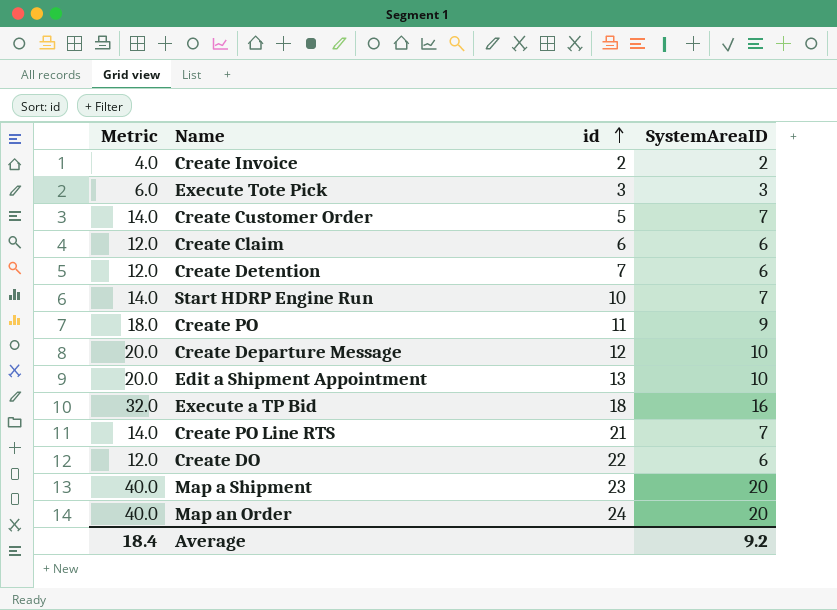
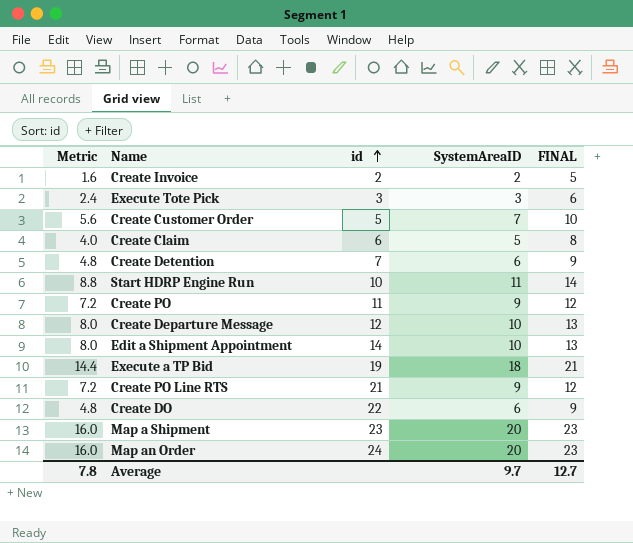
column Metric | formula: [SystemAreaID] * 2 -> [SystemAreaID] * 0.8
column FINAL | formula: none -> [SystemAreaID] + 3
Create Claim | SystemAreaID: 6 -> 5
Start HDRP Engine Run | SystemAreaID: 7 -> 11
Edit a Shipment Appointment | id: 13 -> 14
Execute a TP Bid | id: 18 -> 19
Execute a TP Bid | SystemAreaID: 16 -> 18
Create PO Line RTS | SystemAreaID: 7 -> 9
Average | Metric: 18.4 -> 7.8
Average | SystemAreaID: 9.2 -> 9.7

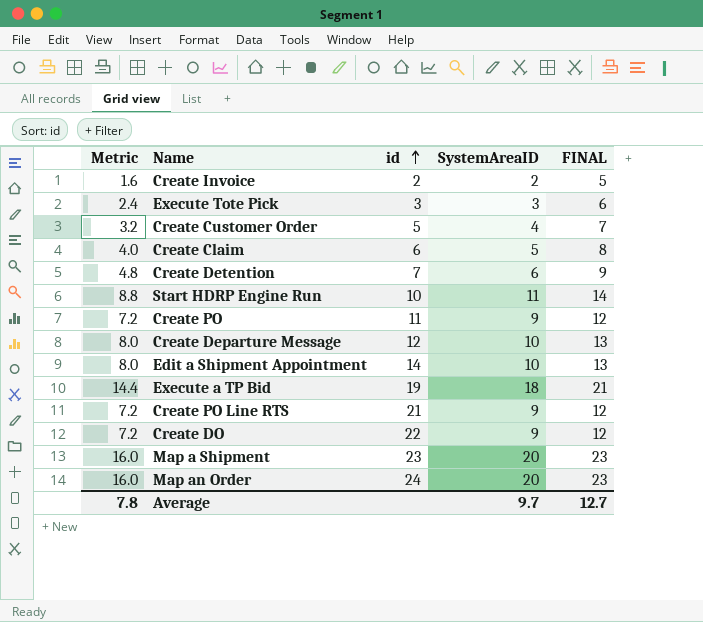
Create Customer Order | Metric: 5.6 -> 3.2
Create Customer Order | SystemAreaID: 7 -> 4
Create Customer Order | FINAL: 10 -> 7
Create DO | Metric: 4.8 -> 7.2
Create DO | SystemAreaID: 6 -> 9
Create DO | FINAL: 9 -> 12

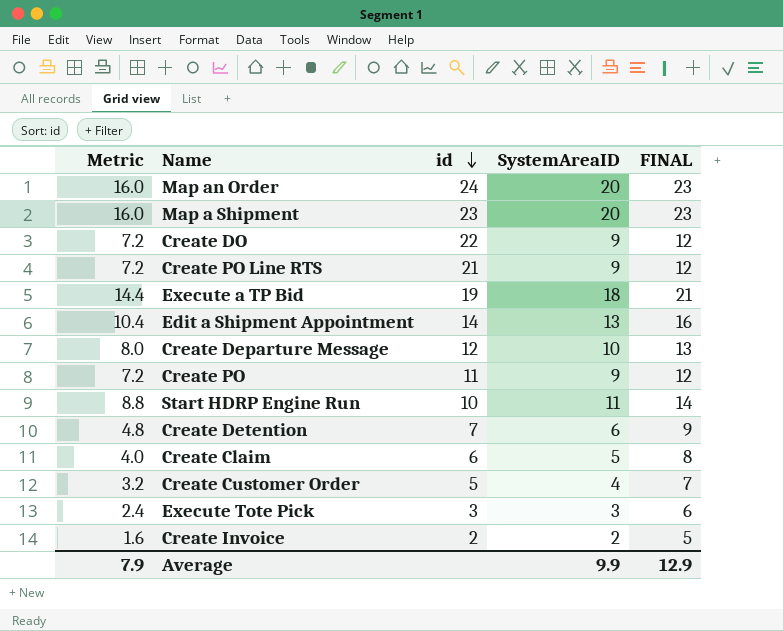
row order: id ascending -> id descending
Edit a Shipment Appointment | Metric: 8.0 -> 10.4
Edit a Shipment Appointment | SystemAreaID: 10 -> 13
Edit a Shipment Appointment | FINAL: 13 -> 16
Average | Metric: 7.8 -> 7.9
Average | SystemAreaID: 9.7 -> 9.9
Average | FINAL: 12.7 -> 12.9

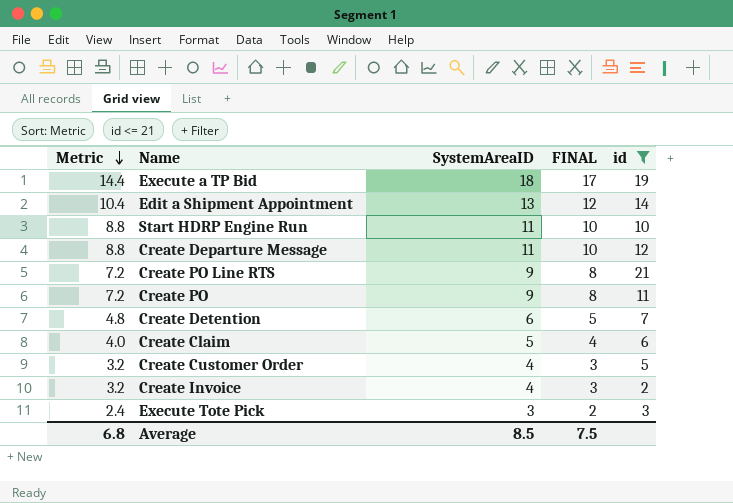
filter: none -> id <= 21
row order: id descending -> Metric descending
column FINAL | formula: [SystemAreaID] + 3 -> [SystemAreaID] - 1
column id | position: 3 -> 5
Create Departure Message | Metric: 8.0 -> 8.8
Create Departure Message | SystemAreaID: 10 -> 11
Create Invoice | Metric: 1.6 -> 3.2
Create Invoice | SystemAreaID: 2 -> 4
Average | Metric: 7.9 -> 6.8
Average | SystemAreaID: 9.9 -> 8.5
Average | FINAL: 12.9 -> 7.5

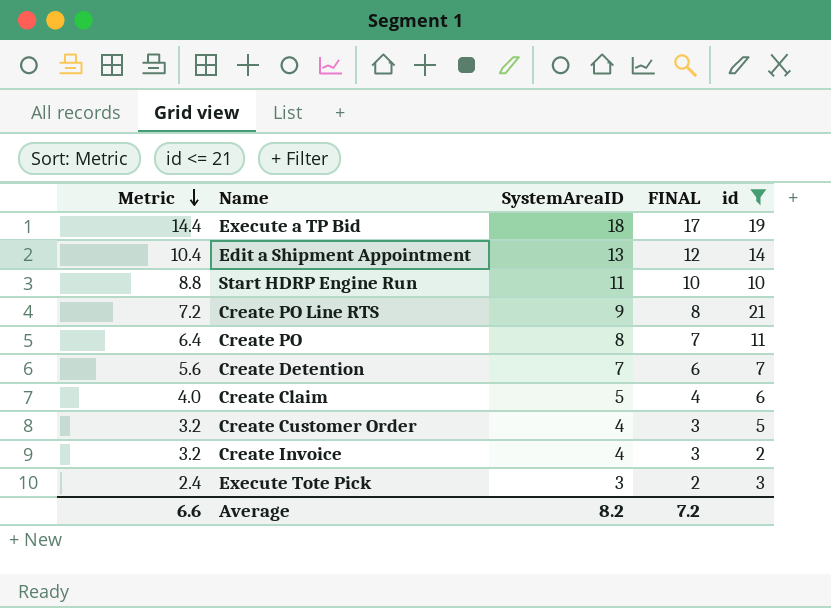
row Create Departure Message: 8.8 | 11 | 10 | 12 -> none
Create PO | Metric: 7.2 -> 6.4
Create PO | SystemAreaID: 9 -> 8
Create PO | FINAL: 8 -> 7
Create Detention | Metric: 4.8 -> 5.6
Create Detention | SystemAreaID: 6 -> 7
Create Detention | FINAL: 5 -> 6
Average | Metric: 6.8 -> 6.6
Average | SystemAreaID: 8.5 -> 8.2
Average | FINAL: 7.5 -> 7.2

